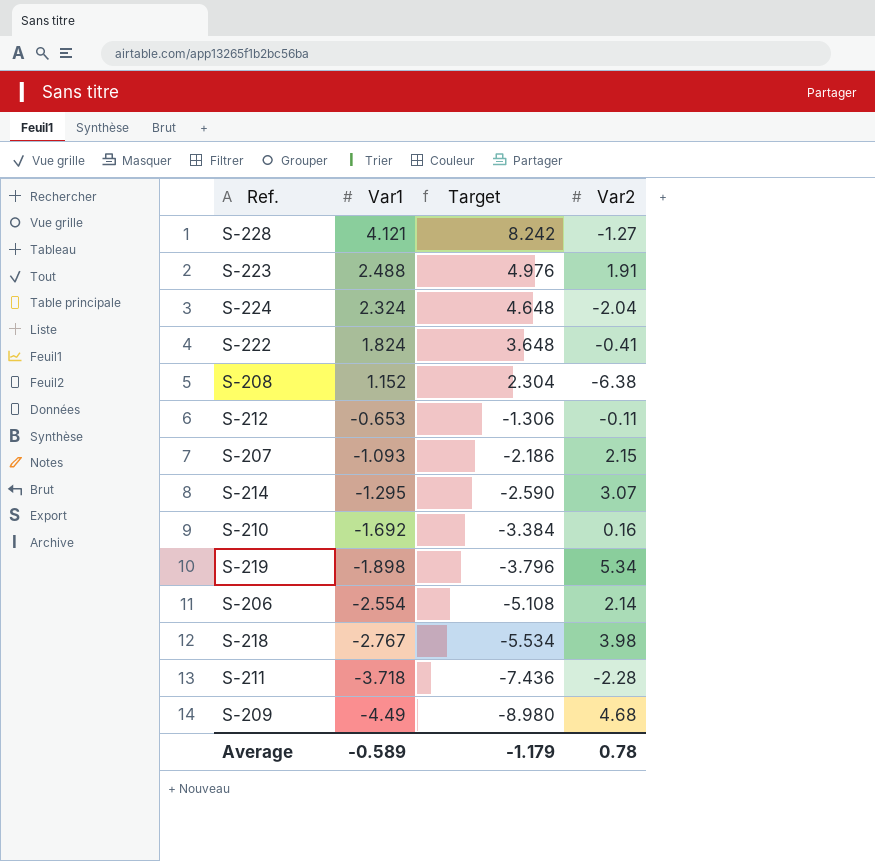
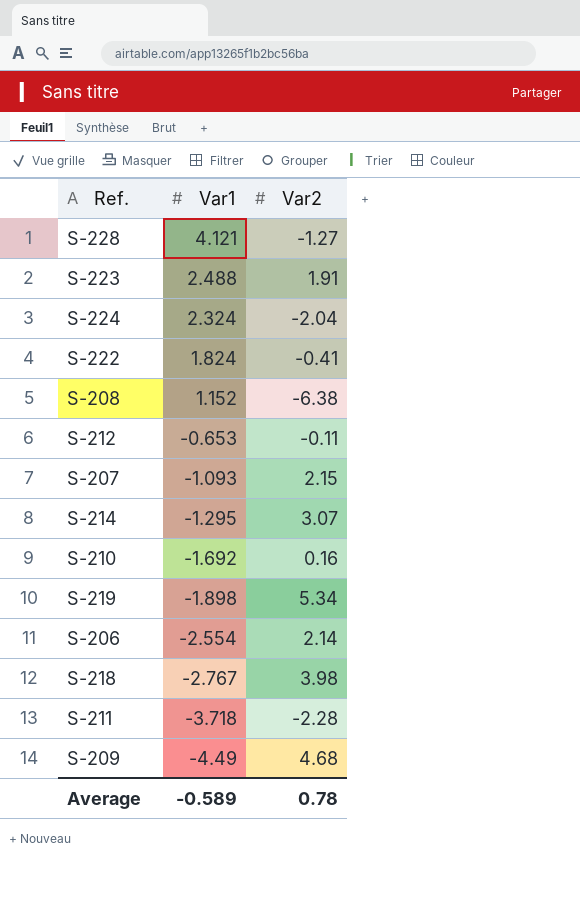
column Target | formula: [Var1] * 2 -> none

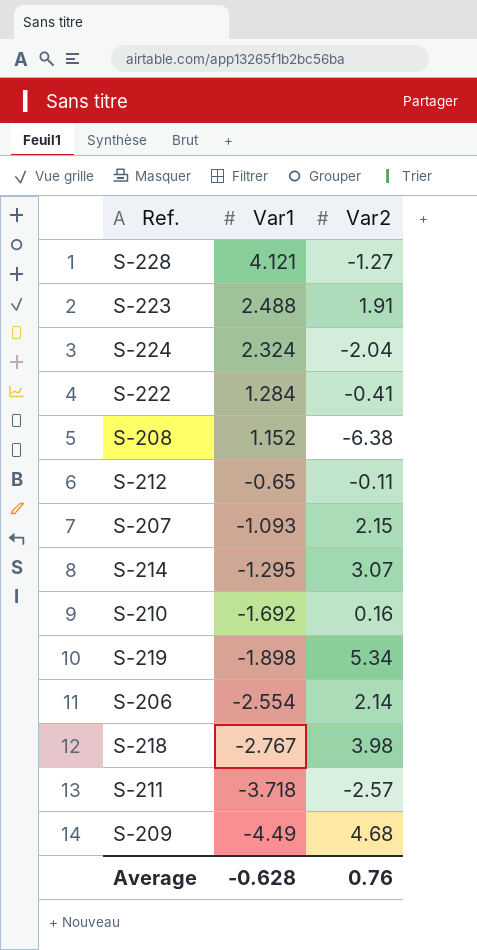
S-222 | Var1: 1.824 -> 1.284
S-212 | Var1: -0.653 -> -0.65
S-211 | Var2: -2.28 -> -2.57
Average | Var1: -0.589 -> -0.628
Average | Var2: 0.78 -> 0.76

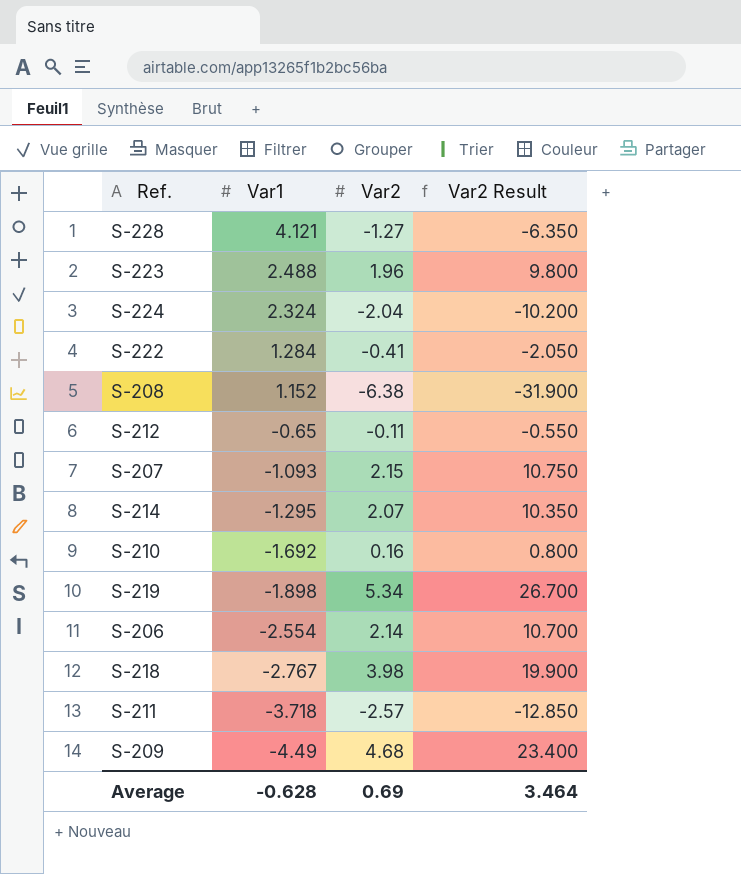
column Var2 Result | formula: none -> [Var2] * 5
S-223 | Var2: 1.91 -> 1.96
S-214 | Var2: 3.07 -> 2.07
Average | Var2: 0.76 -> 0.69

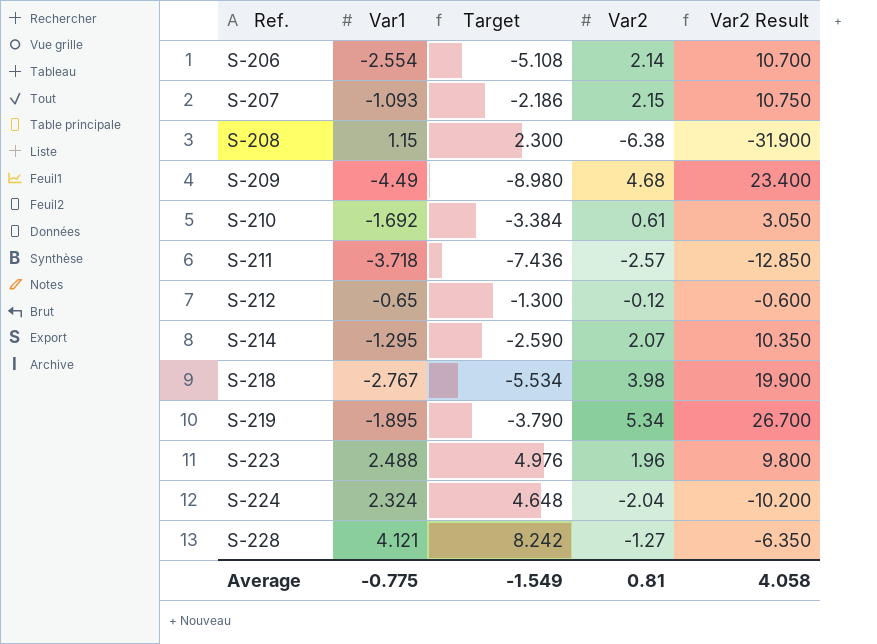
row order: Var1 descending -> Ref. ascending
column Target | formula: none -> [Var1] * 2
row S-222: 1.284 | -0.41 | -2.050 -> none
S-208 | Var1: 1.152 -> 1.15
S-210 | Var2: 0.16 -> 0.61
S-210 | Var2 Result: 0.800 -> 3.050
S-212 | Var2: -0.11 -> -0.12
S-212 | Var2 Result: -0.550 -> -0.600
S-219 | Var1: -1.898 -> -1.895
Average | Var1: -0.628 -> -0.775
Average | Var2: 0.69 -> 0.81
Average | Var2 Result: 3.464 -> 4.058

